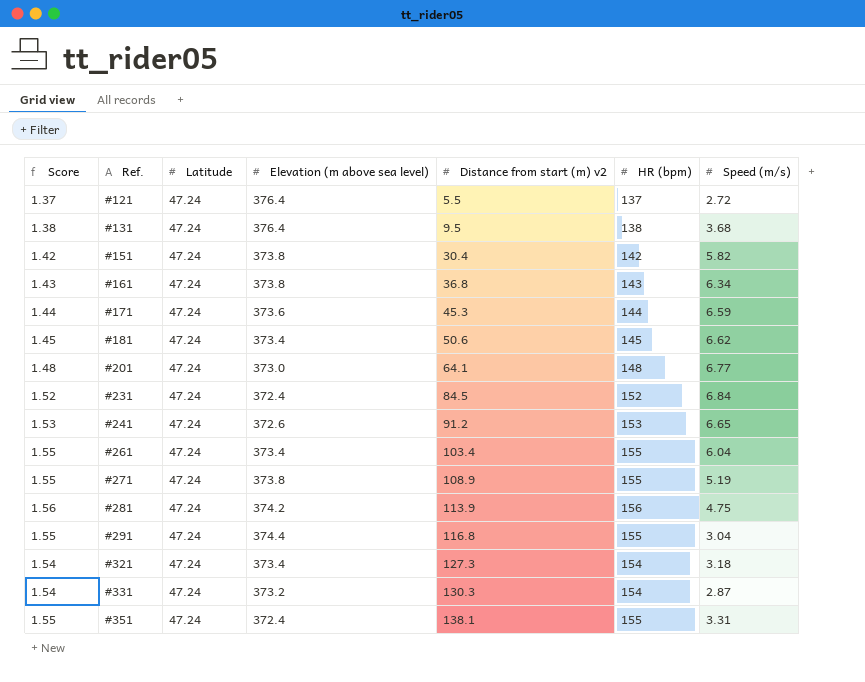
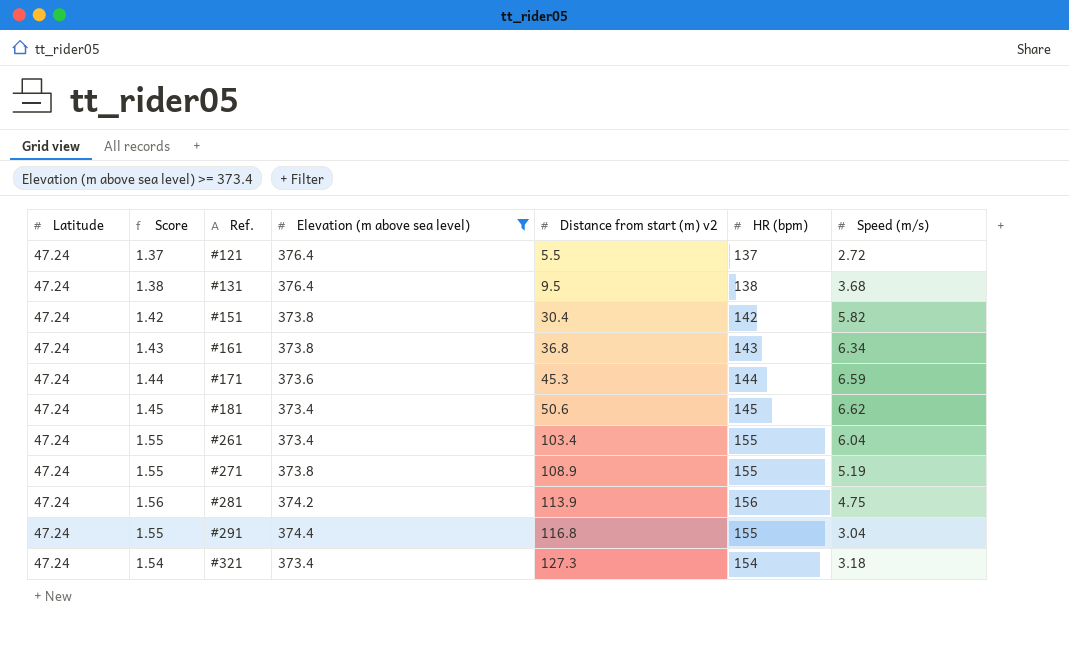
filter: none -> Elevation (m above sea level) >= 373.4
column Latitude | position: 3 -> 1

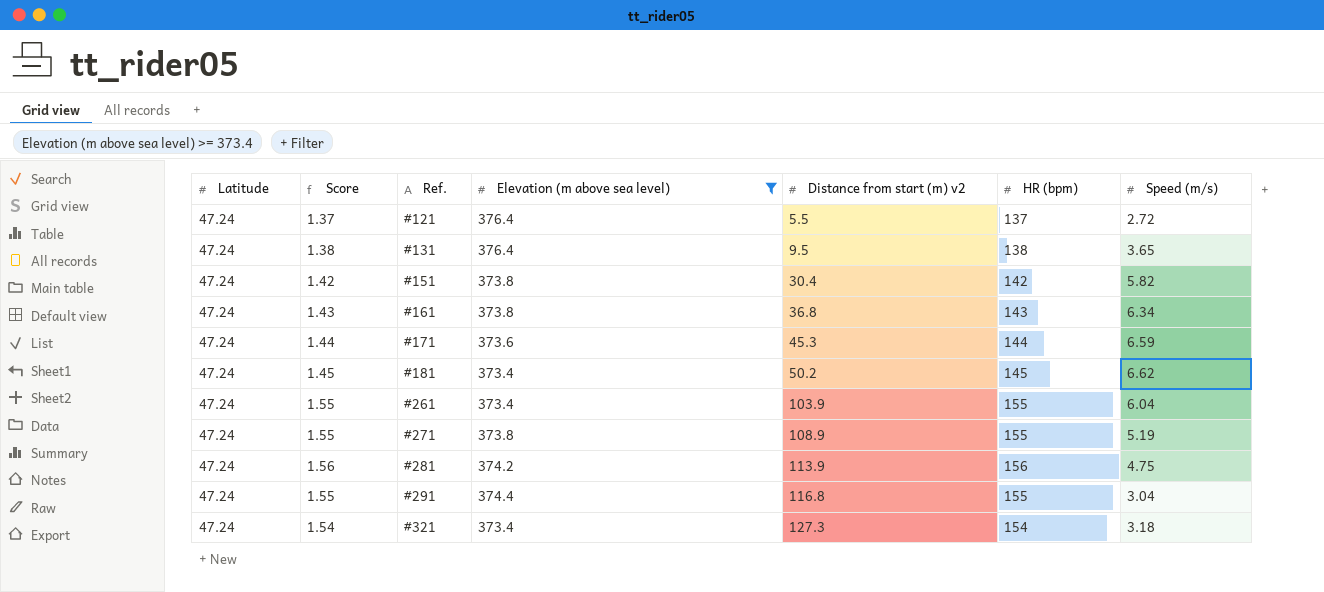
#131 | Speed (m/s): 3.68 -> 3.65
#181 | Distance from start (m) v2: 50.6 -> 50.2
#261 | Distance from start (m) v2: 103.4 -> 103.9

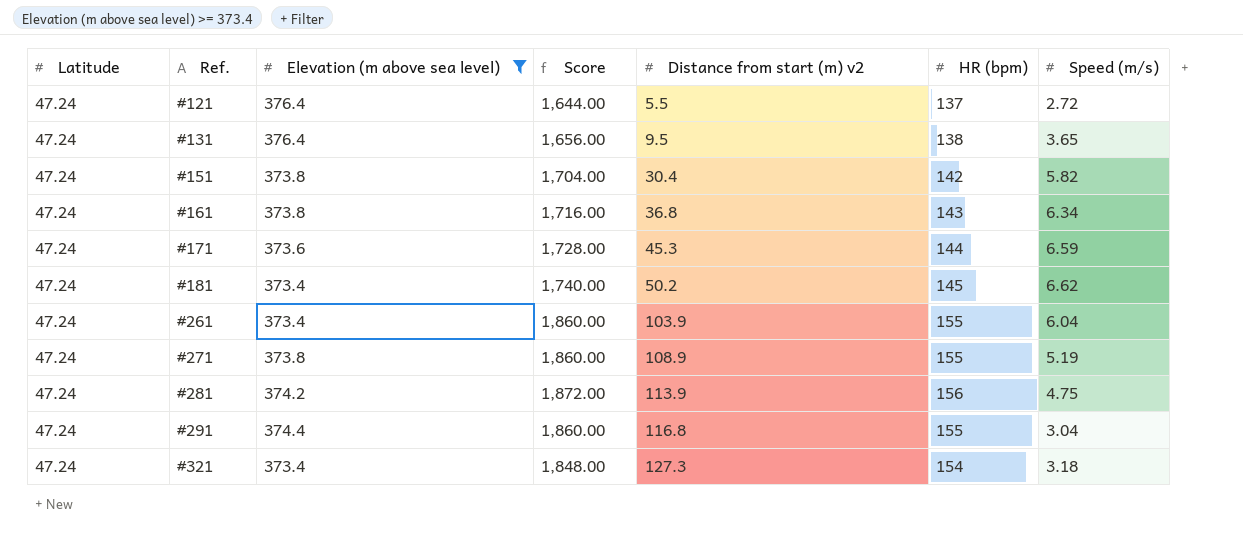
column Score | formula: [HR (bpm)] * 0.01 -> [HR (bpm)] * 12
column Score | position: 2 -> 4

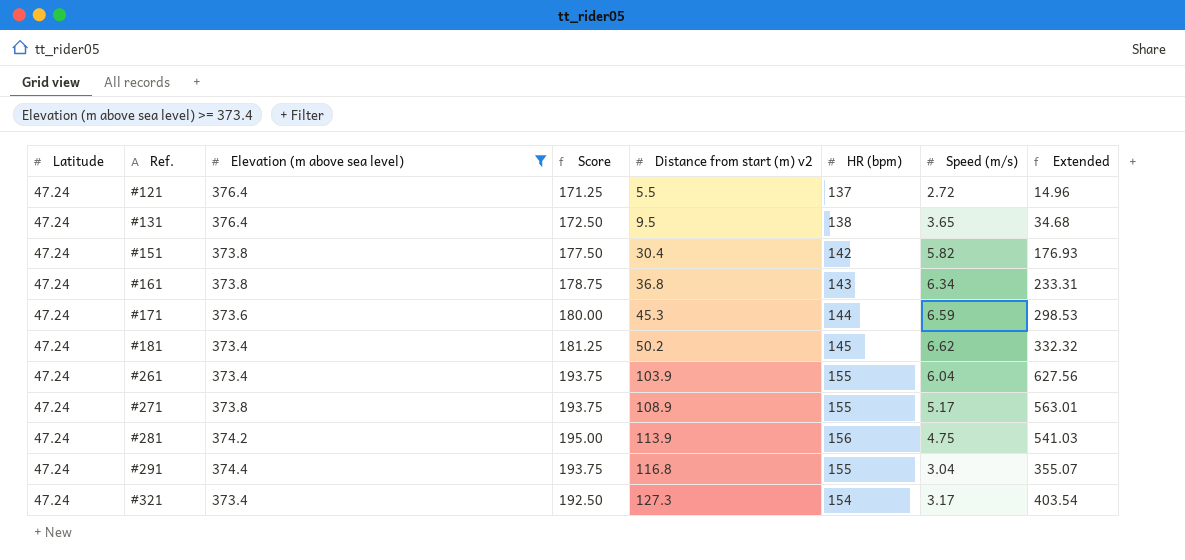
column Score | formula: [HR (bpm)] * 12 -> [HR (bpm)] * 1.25
column Extended | formula: none -> [Distance from start (m) v2] * [Speed (m/s)]
#271 | Speed (m/s): 5.19 -> 5.17
#321 | Speed (m/s): 3.18 -> 3.17

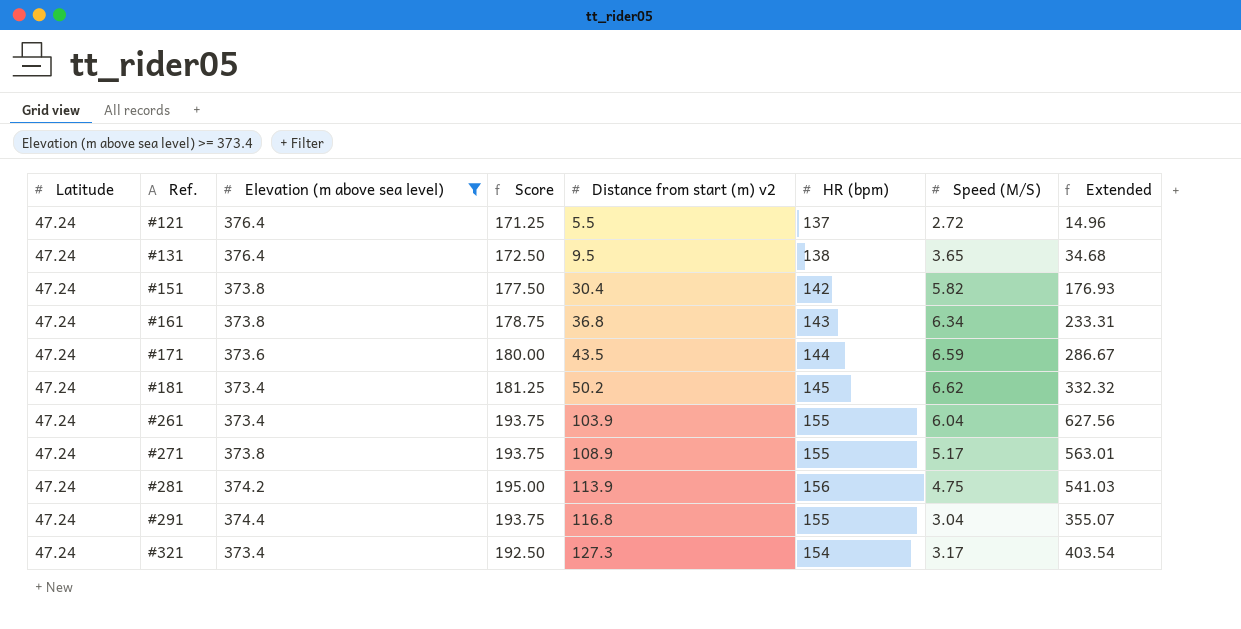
column name: Speed (m/s) -> Speed (M/S)
#171 | Distance from start (m) v2: 45.3 -> 43.5
#171 | Extended: 298.53 -> 286.67

